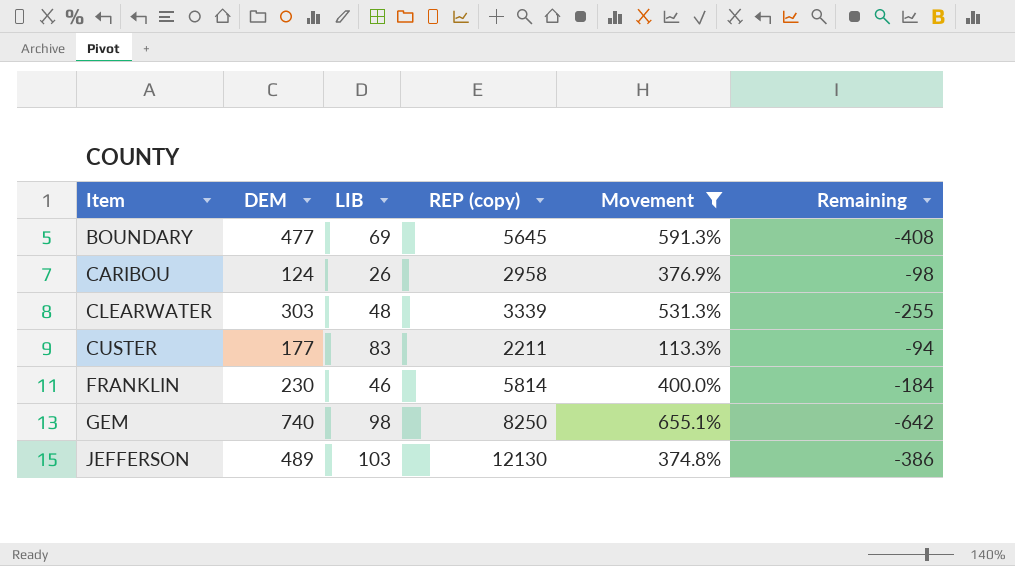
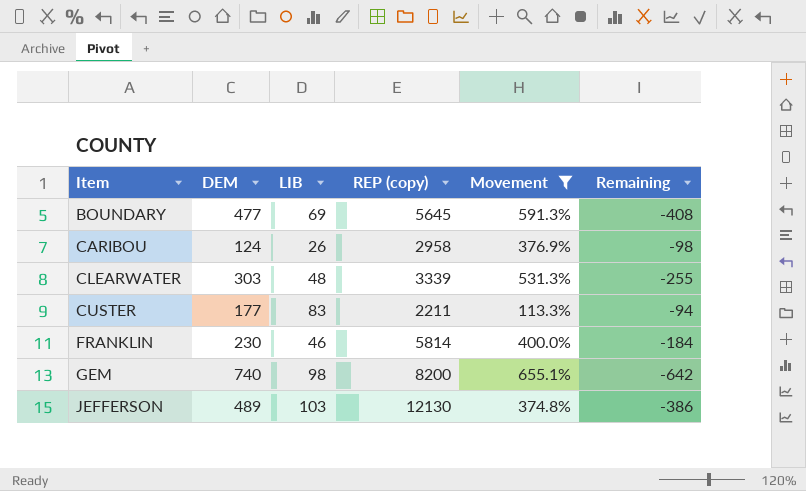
GEM | REP (copy): 8250 -> 8200

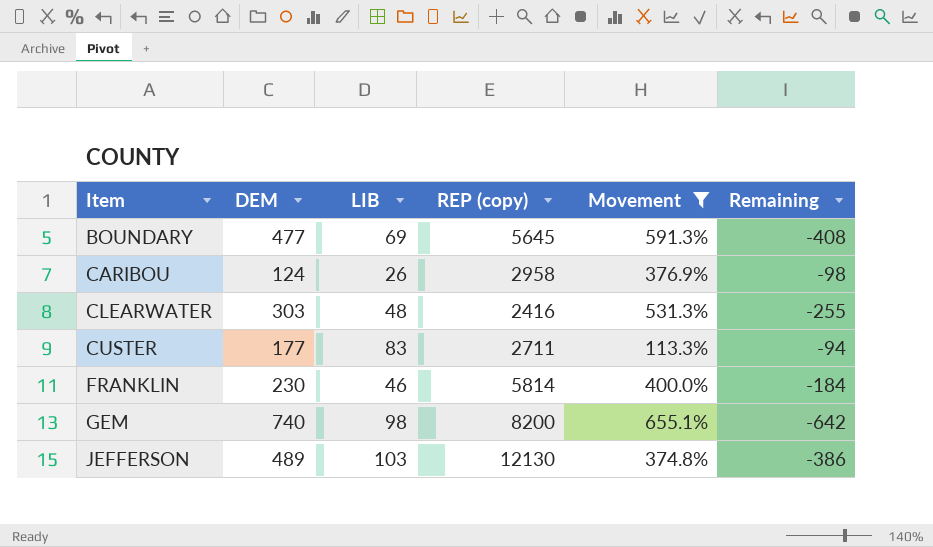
CLEARWATER | REP (copy): 3339 -> 2416
CUSTER | REP (copy): 2211 -> 2711

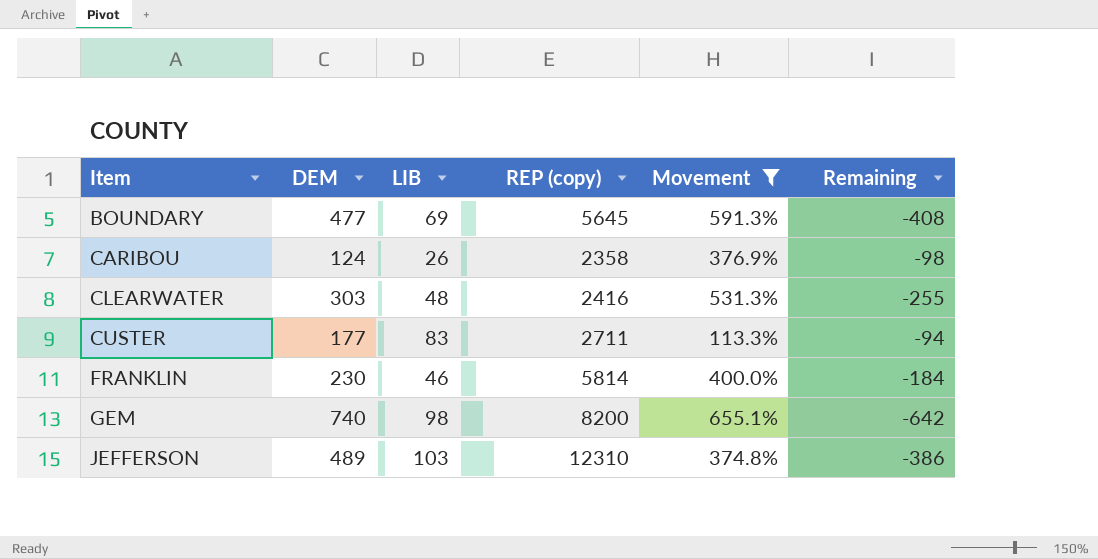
CARIBOU | REP (copy): 2958 -> 2358
JEFFERSON | REP (copy): 12130 -> 12310

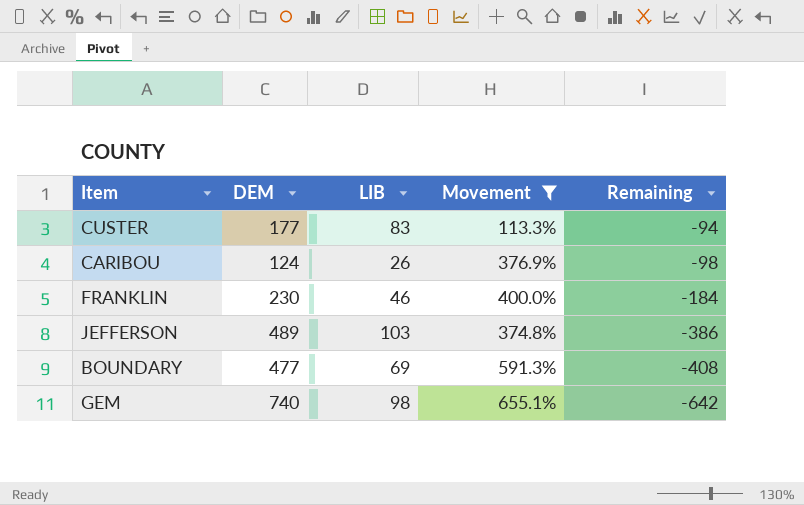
row order: Item ascending -> Remaining descending
column REP (copy) | position: 4 -> none
row CLEARWATER: 303 | 48 | 2416 | 531.3% | -255 -> none

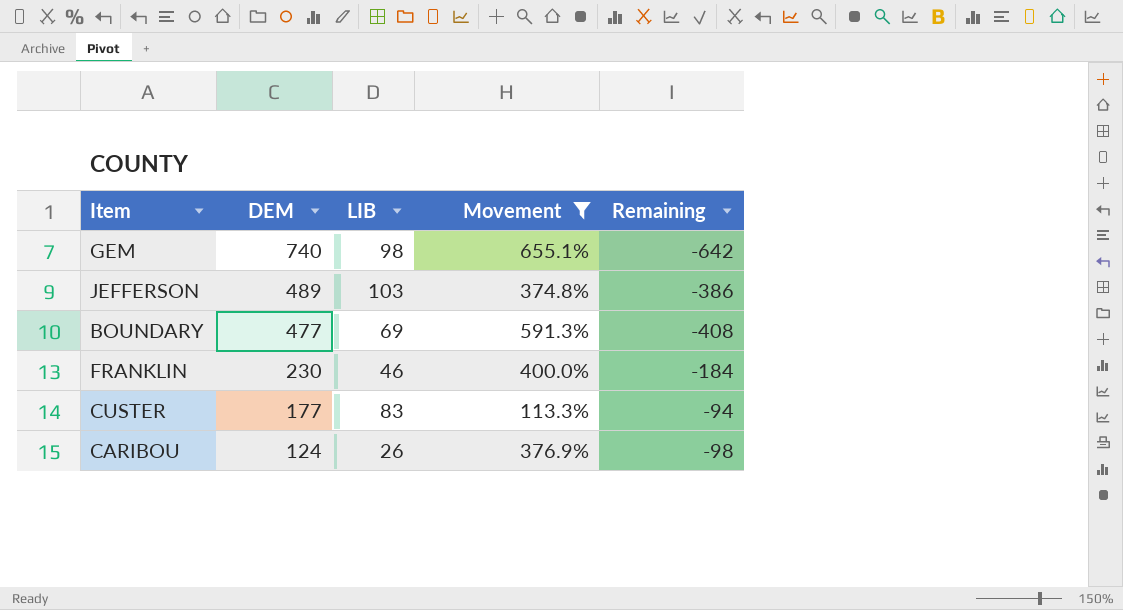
row order: Remaining descending -> DEM descending

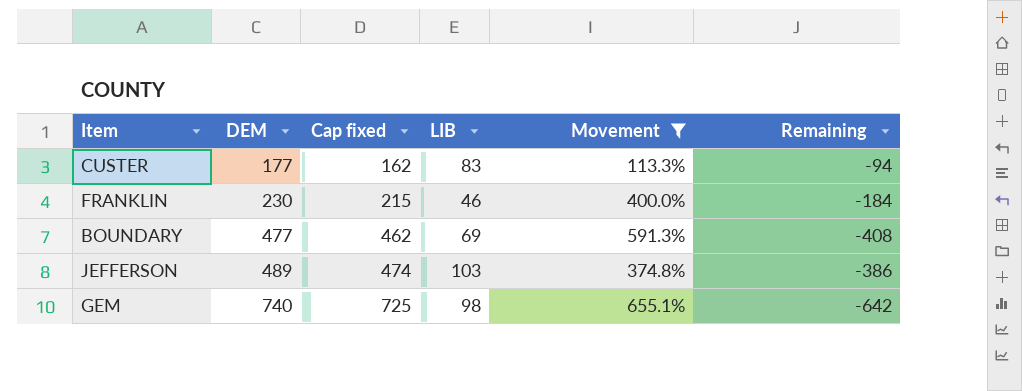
row order: DEM descending -> DEM ascending
column Cap fixed | formula: none -> [DEM] - 15
row CARIBOU: 124 | 26 | 376.9% | -98 -> none

